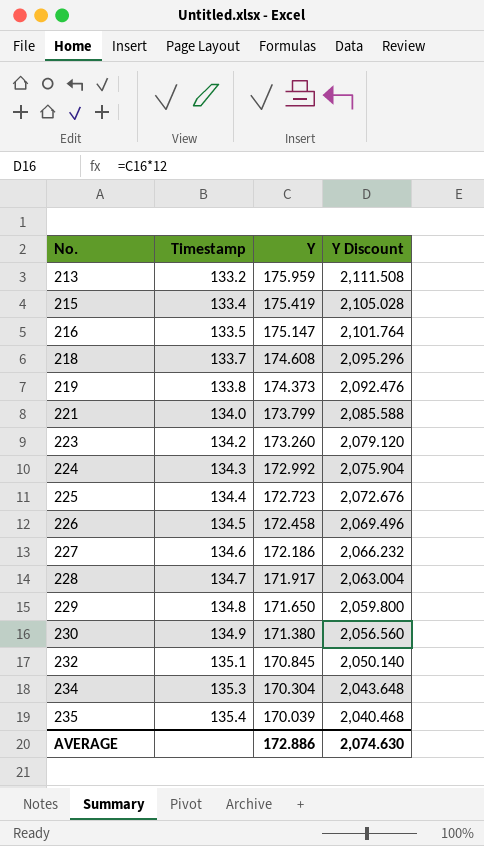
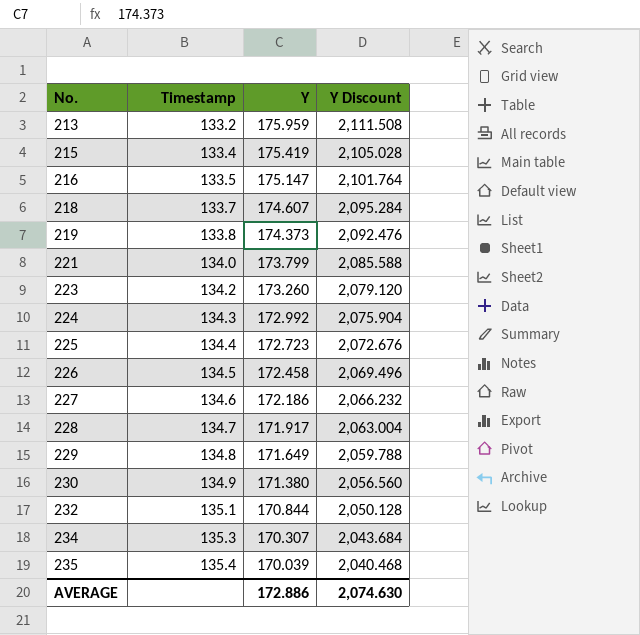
218 | Y: 174.608 -> 174.607
218 | Y Discount: 2,095.296 -> 2,095.284
229 | Y: 171.650 -> 171.649
229 | Y Discount: 2,059.800 -> 2,059.788
232 | Y: 170.845 -> 170.844
232 | Y Discount: 2,050.140 -> 2,050.128
234 | Y: 170.304 -> 170.307
234 | Y Discount: 2,043.648 -> 2,043.684

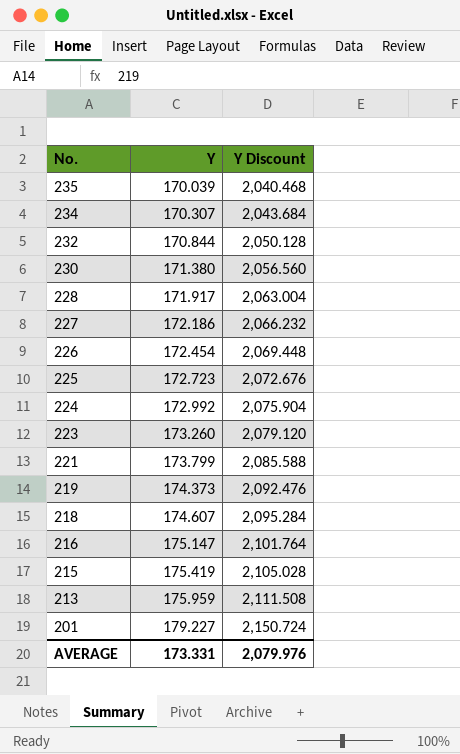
row order: No. ascending -> No. descending
column Timestamp | position: 2 -> none
row 229: 134.8 | 171.649 | 2,059.788 -> none
226 | Y: 172.458 -> 172.454
226 | Y Discount: 2,069.496 -> 2,069.448
row 201: none -> 179.227 | 2,150.724
AVERAGE | Y: 172.886 -> 173.331
AVERAGE | Y Discount: 2,074.630 -> 2,079.976

